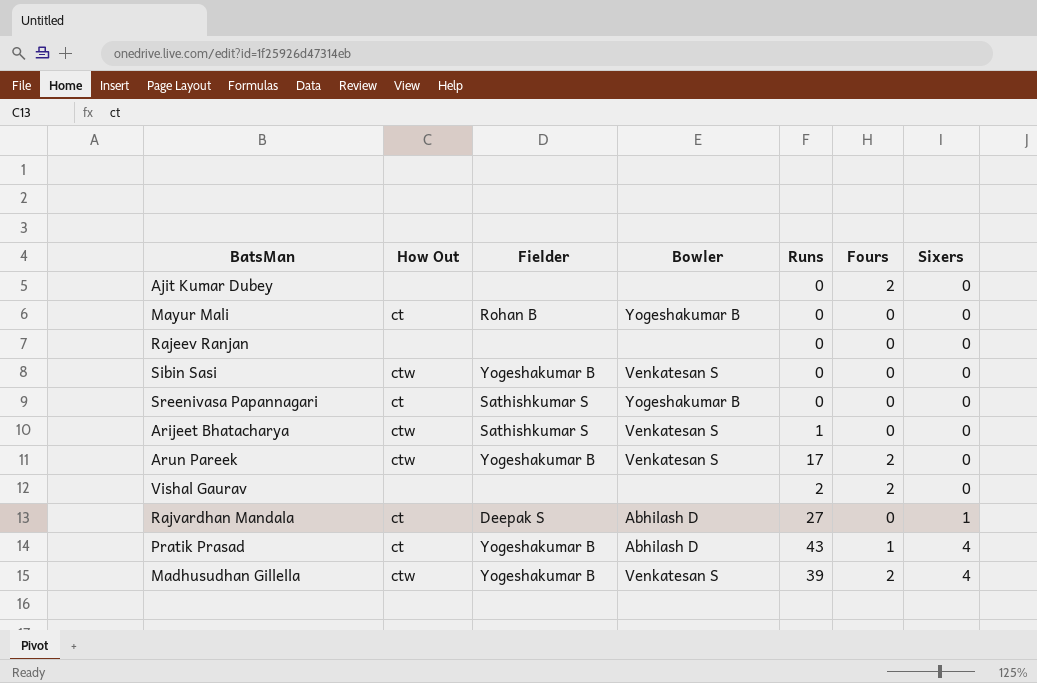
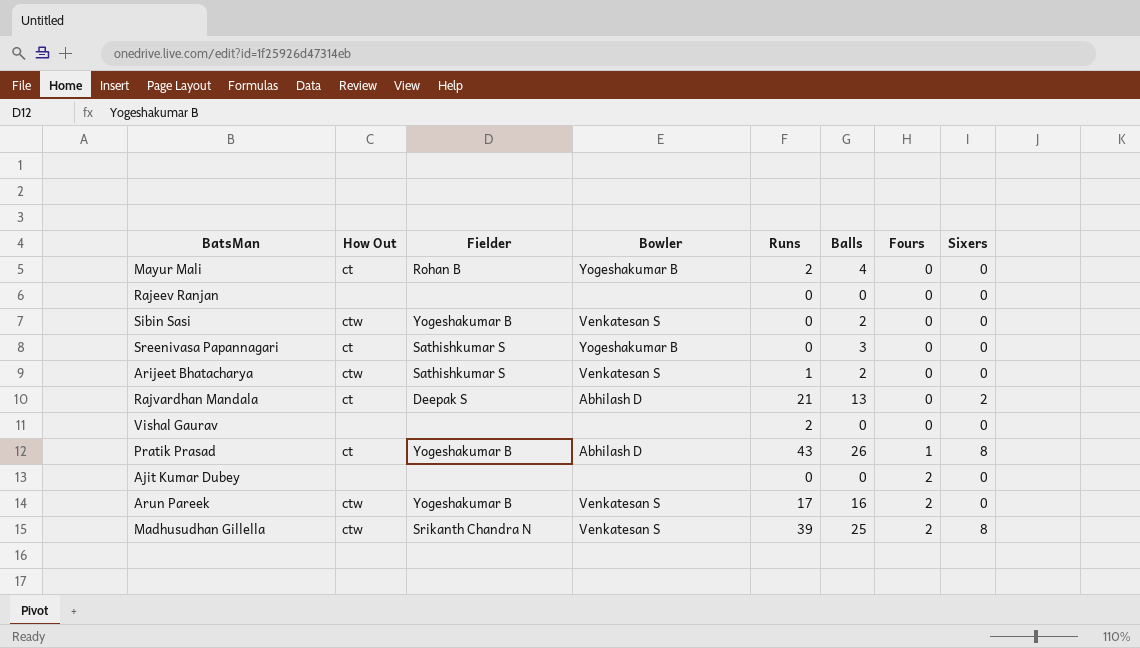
row order: Sixers ascending -> Fours ascending
column Balls | position: none -> 6
Mayur Mali | Runs: 0 -> 2
Rajvardhan Mandala | Runs: 27 -> 21
Rajvardhan Mandala | Sixers: 1 -> 2
Vishal Gaurav | Fours: 2 -> 0
Pratik Prasad | Sixers: 4 -> 8
Madhusudhan Gillella | Fielder: Yogeshakumar B -> Srikanth Chandra N
Madhusudhan Gillella | Sixers: 4 -> 8

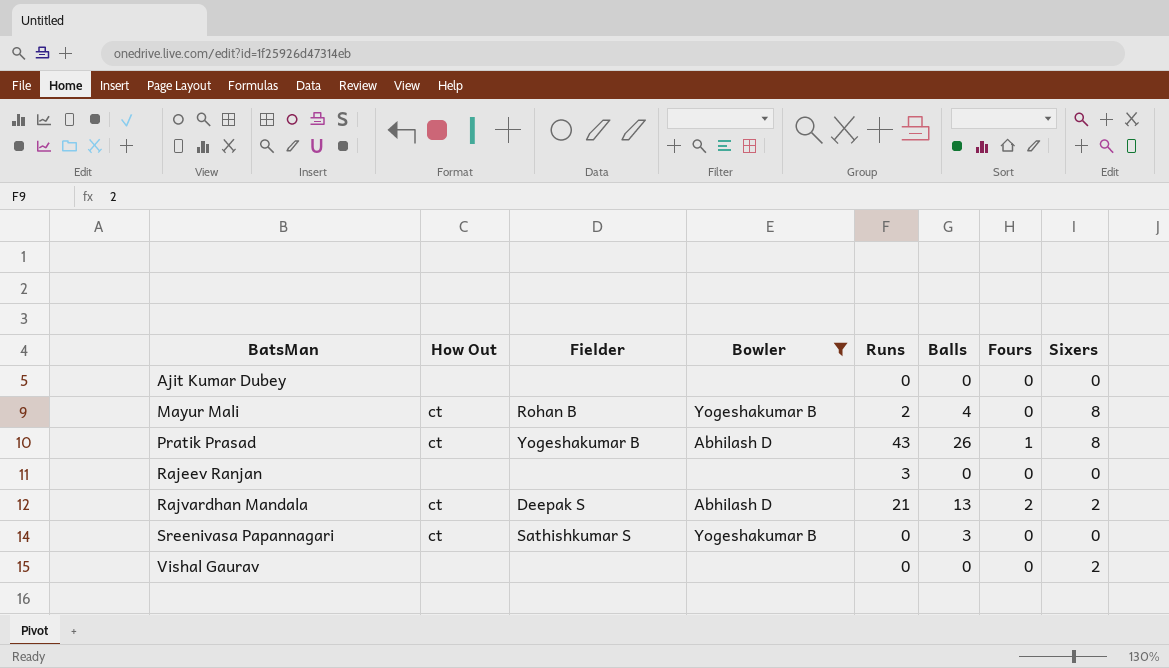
filter: none -> Bowler != Venkatesan S
row order: Fours ascending -> BatsMan ascending
Ajit Kumar Dubey | Fours: 2 -> 0
Mayur Mali | Sixers: 0 -> 8
Rajeev Ranjan | Runs: 0 -> 3
Rajvardhan Mandala | Fours: 0 -> 2
Vishal Gaurav | Runs: 2 -> 0
Vishal Gaurav | Sixers: 0 -> 2

